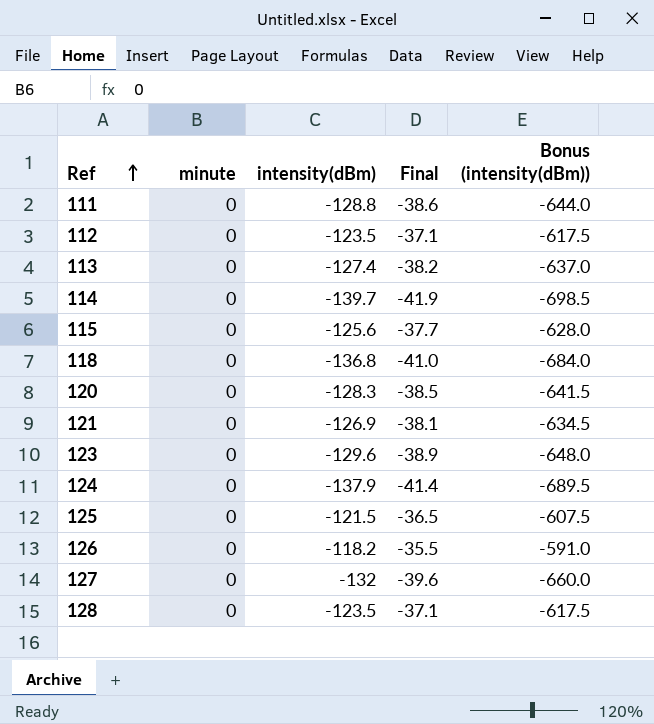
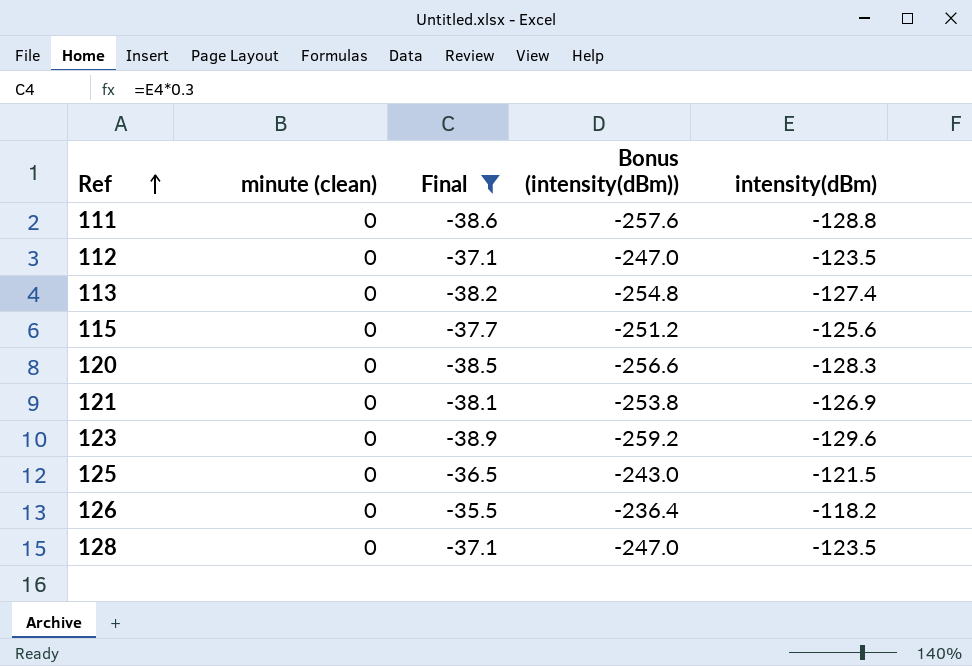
filter: none -> Final >= -38.9
column name: minute -> minute (clean)
column Bonus (intensity(dBm)) | formula: [intensity(dBm)] * 5 -> [intensity(dBm)] * 2
column intensity(dBm) | position: 3 -> 5

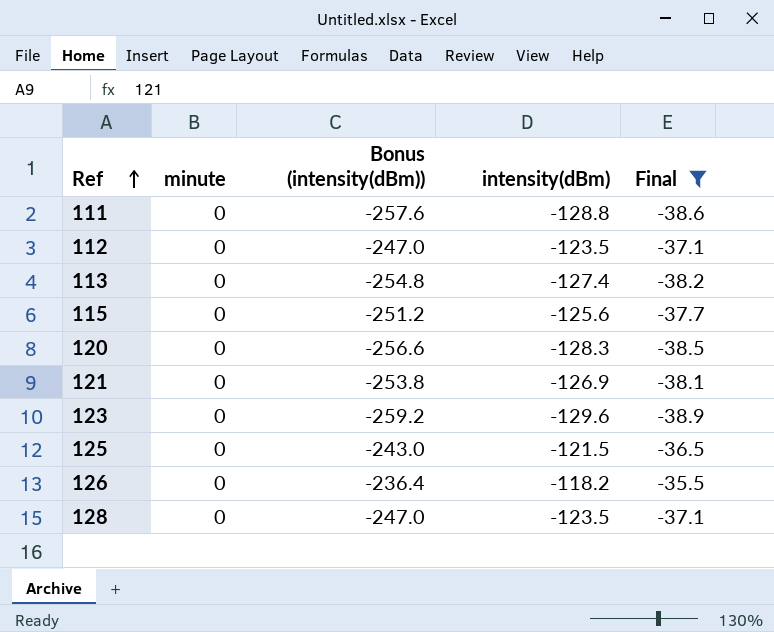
column name: minute (clean) -> minute
column Final | position: 3 -> 5

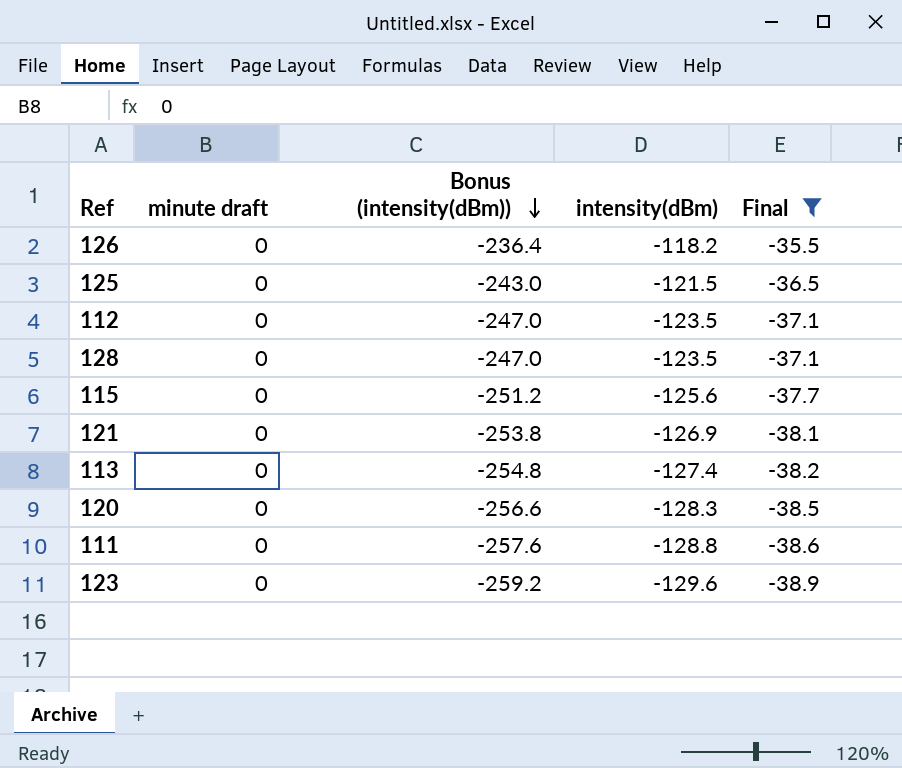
row order: Ref ascending -> Bonus (intensity(dBm)) descending
column name: minute -> minute draft

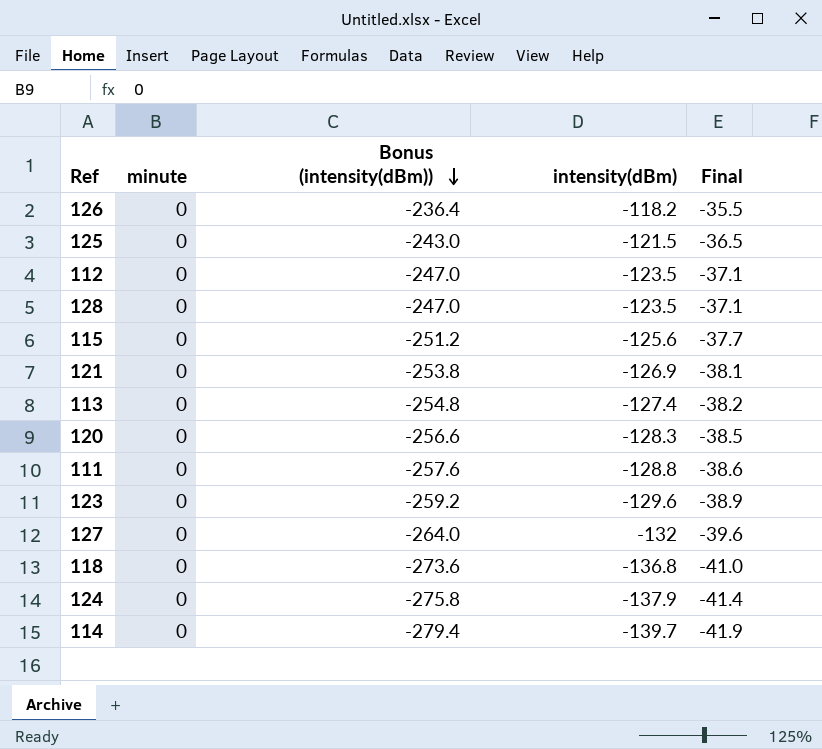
filter: Final >= -38.9 -> none
column name: minute draft -> minute

